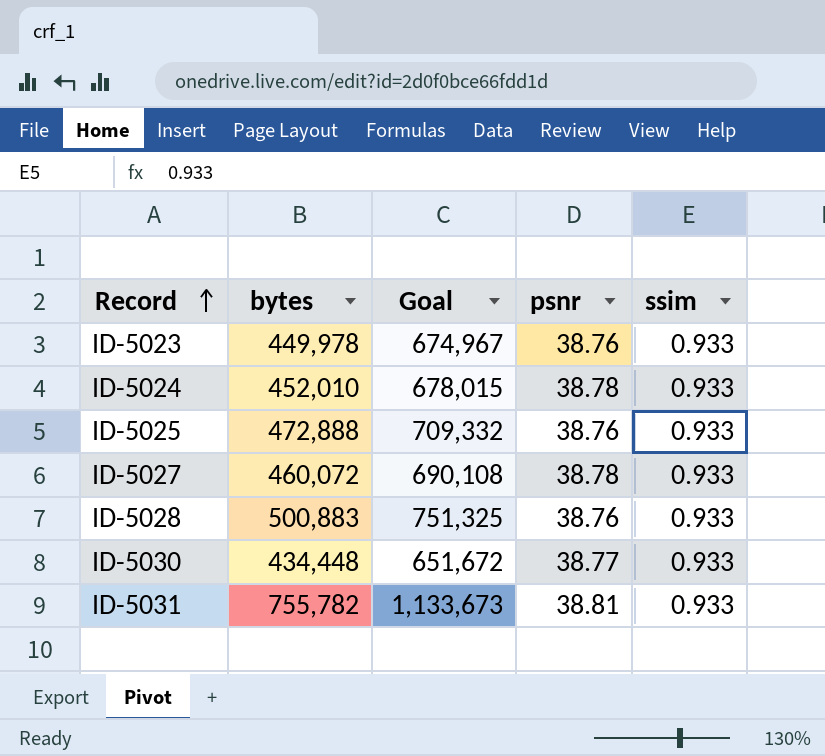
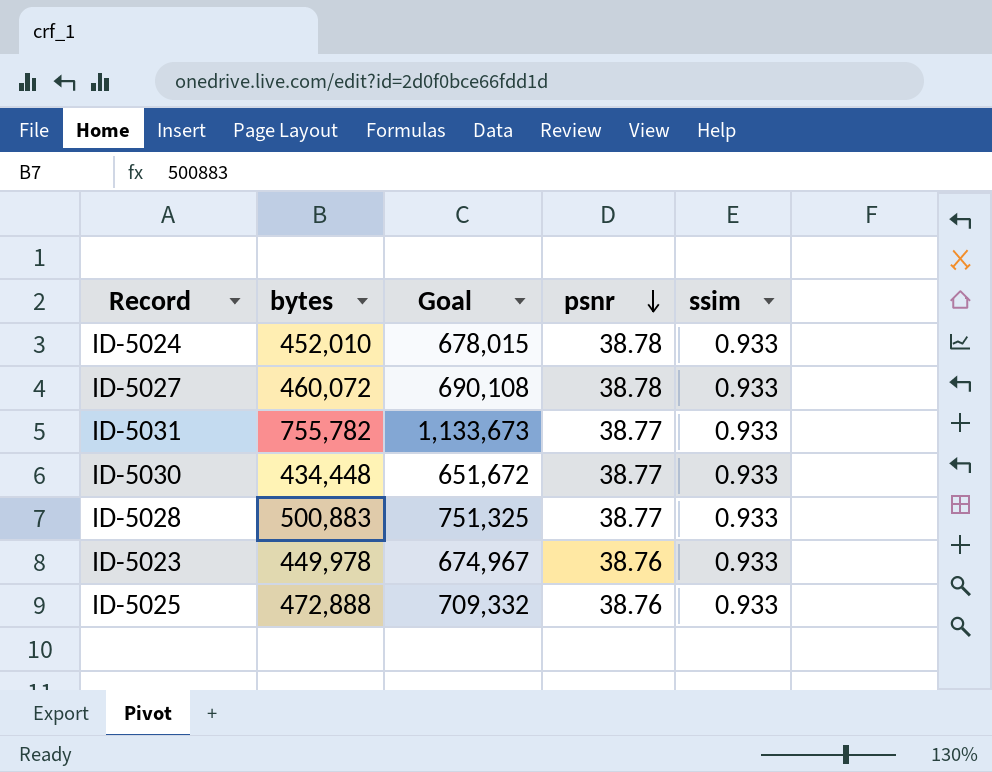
row order: Record ascending -> psnr descending
ID-5031 | psnr: 38.81 -> 38.77
ID-5028 | psnr: 38.76 -> 38.77

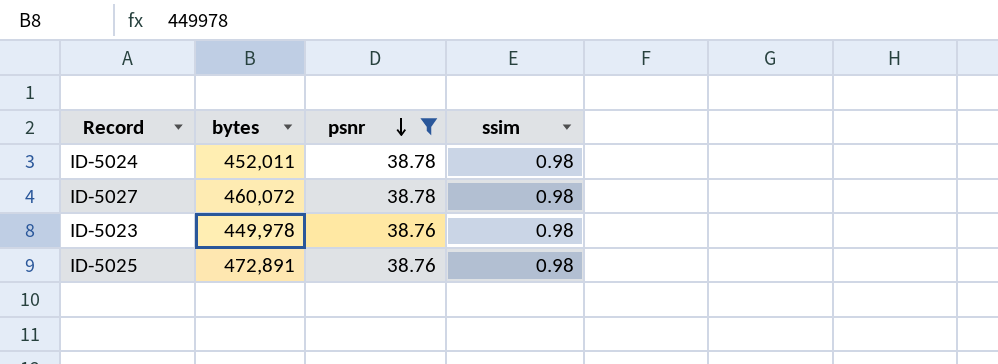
filter: none -> psnr != 38.77
column Goal | formula: [bytes] * 1.5 -> none
ID-5024 | bytes: 452,010 -> 452,011
ID-5024 | ssim: 0.933 -> 0.98
ID-5027 | ssim: 0.933 -> 0.98
ID-5023 | ssim: 0.933 -> 0.98
ID-5025 | bytes: 472,888 -> 472,891
ID-5025 | ssim: 0.933 -> 0.98

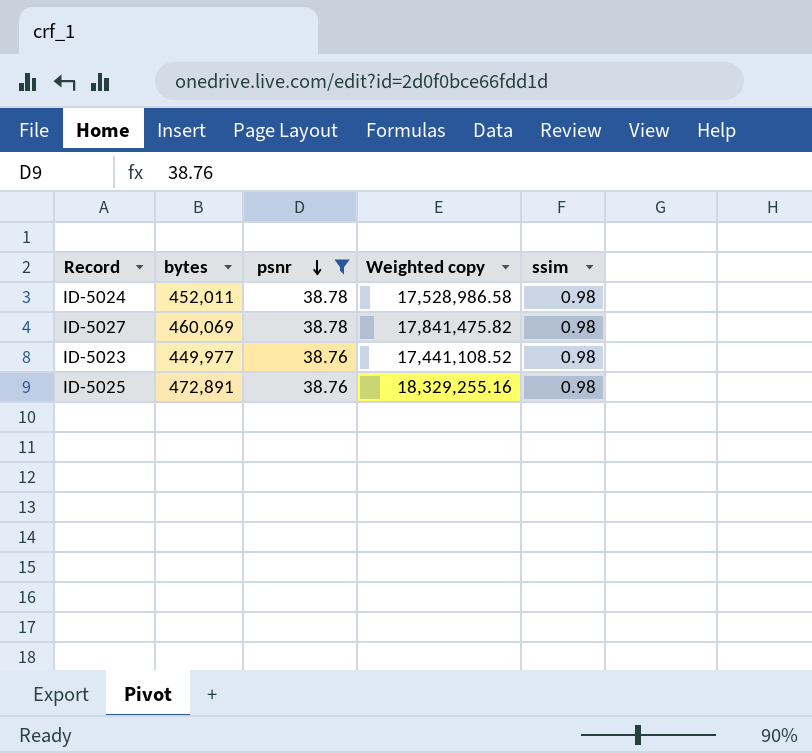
column Weighted copy | formula: none -> [bytes] * [psnr]
ID-5027 | bytes: 460,072 -> 460,069
ID-5023 | bytes: 449,978 -> 449,977

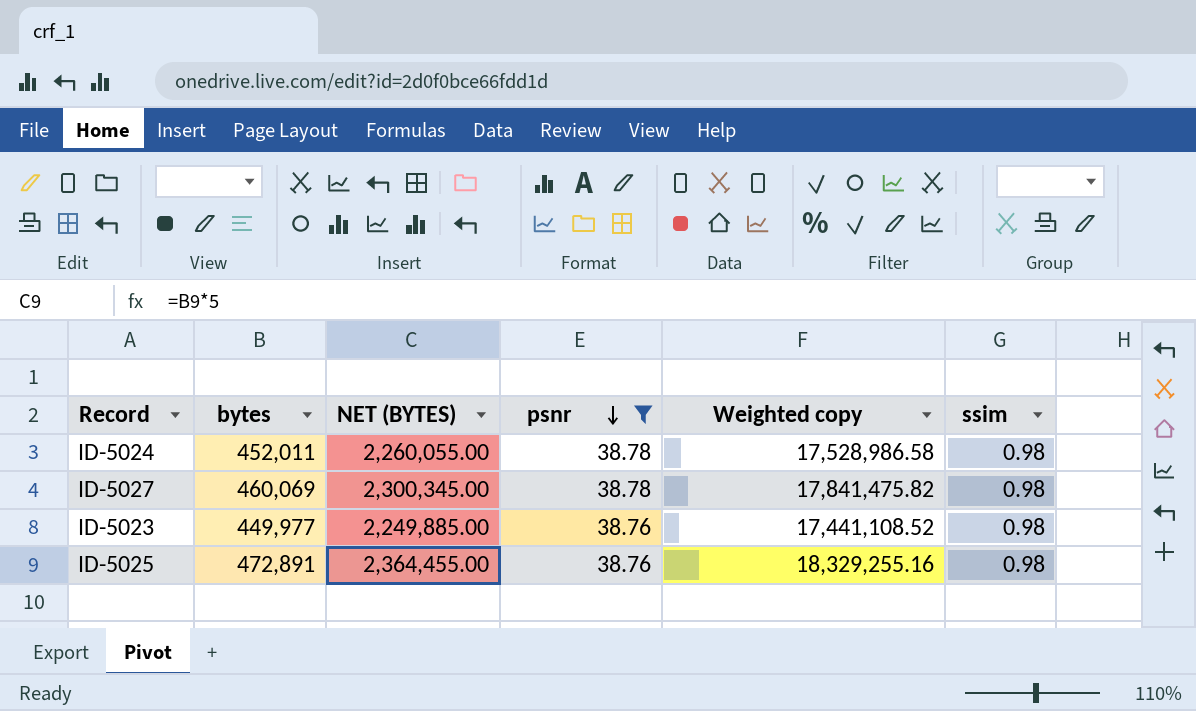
column NET (BYTES) | formula: none -> [bytes] * 5

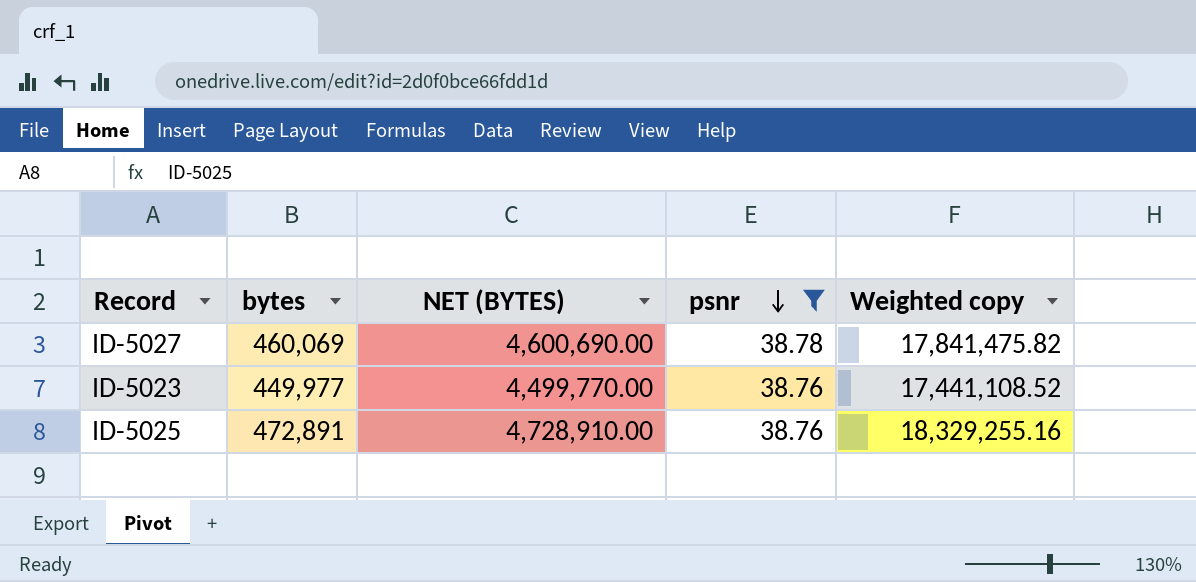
column ssim | position: 6 -> none
column NET (BYTES) | formula: [bytes] * 5 -> [bytes] * 10
row ID-5024: 452,011 | 2,260,055.00 | 38.78 | 17,528,986.58 | 0.98 -> none

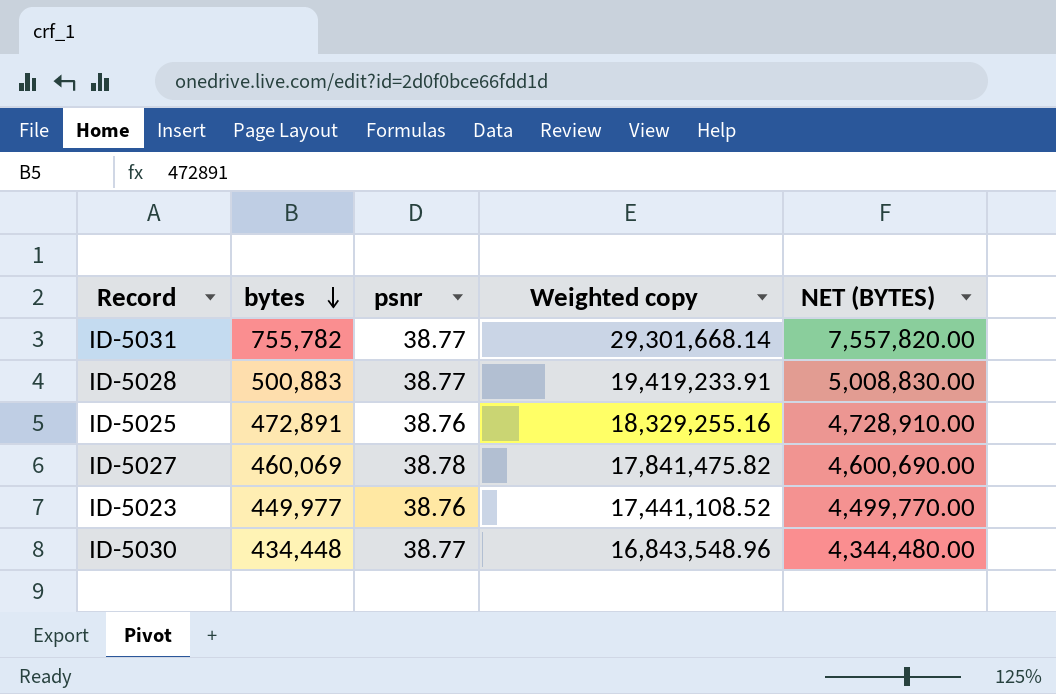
filter: psnr != 38.77 -> none
row order: psnr descending -> bytes descending
column NET (BYTES) | position: 3 -> 5

